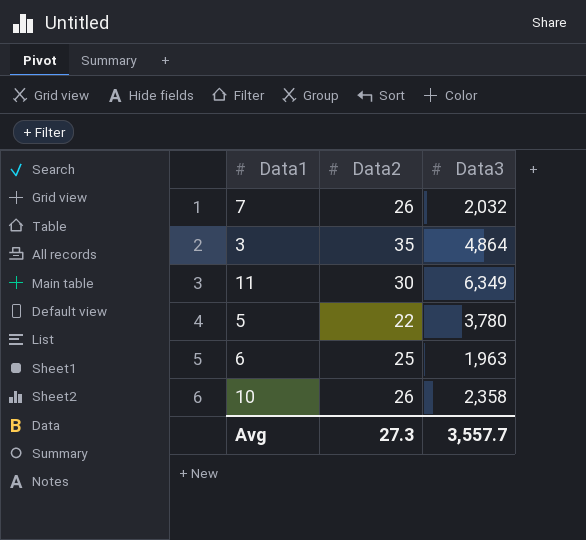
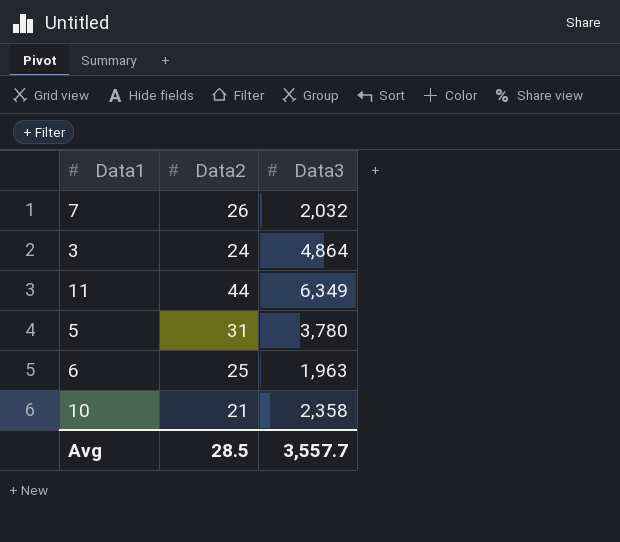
3 | Data2: 35 -> 24
11 | Data2: 30 -> 44
5 | Data2: 22 -> 31
10 | Data2: 26 -> 21
Avg | Data2: 27.3 -> 28.5

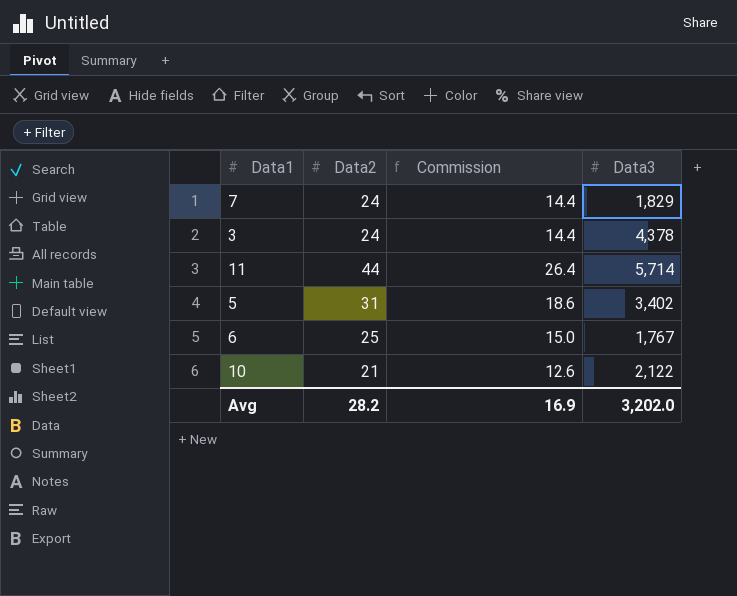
column Commission | formula: none -> [Data2] * 0.6
7 | Data2: 26 -> 24
7 | Data3: 2,032 -> 1,829
3 | Data3: 4,864 -> 4,378
11 | Data3: 6,349 -> 5,714
5 | Data3: 3,780 -> 3,402
6 | Data3: 1,963 -> 1,767
10 | Data3: 2,358 -> 2,122
Avg | Data2: 28.5 -> 28.2
Avg | Data3: 3,557.7 -> 3,202.0

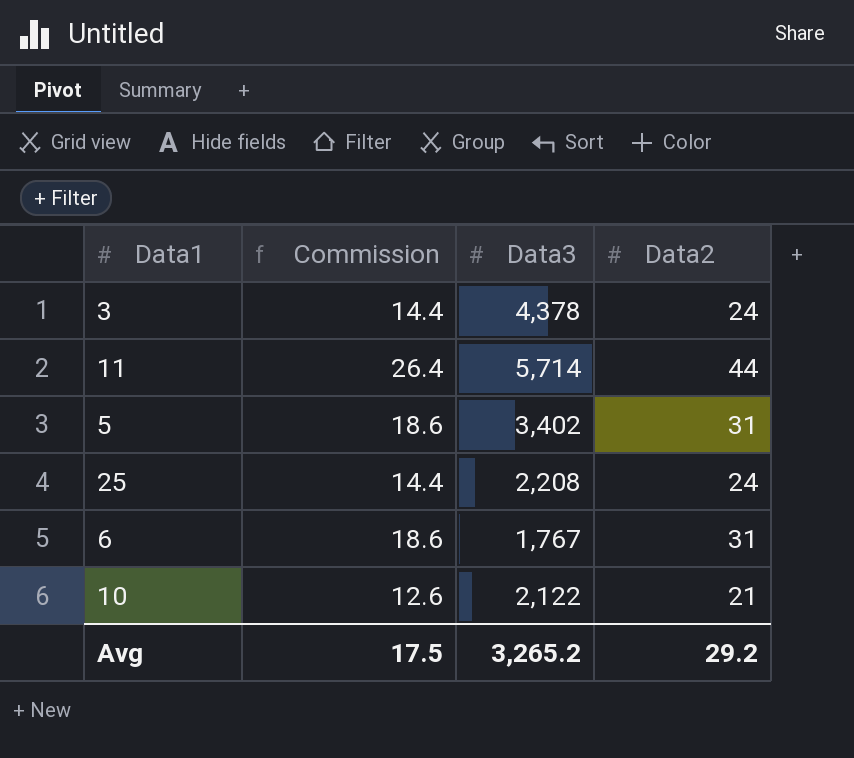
column Data2 | position: 2 -> 4
row 7: 24 | 14.4 | 1,829 -> none
row 25: none -> 14.4 | 2,208 | 24
6 | Commission: 15.0 -> 18.6
6 | Data2: 25 -> 31
Avg | Commission: 16.9 -> 17.5
Avg | Data3: 3,202.0 -> 3,265.2
Avg | Data2: 28.2 -> 29.2

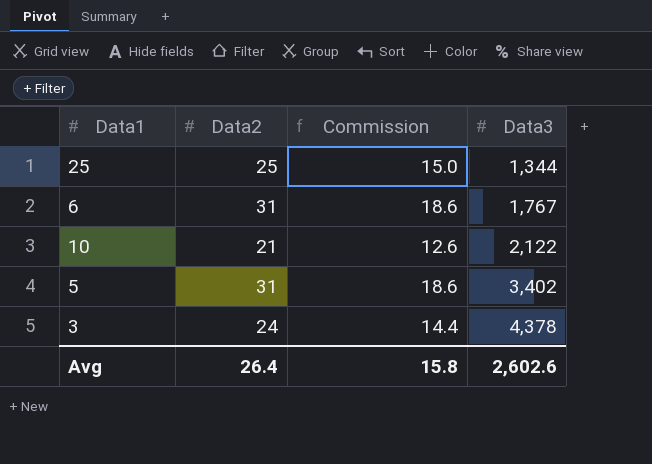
row order: none -> Data3 ascending
column Data2 | position: 4 -> 2
row 11: 26.4 | 5,714 | 44 -> none
25 | Data2: 24 -> 25
25 | Commission: 14.4 -> 15.0
25 | Data3: 2,208 -> 1,344
Avg | Data2: 29.2 -> 26.4
Avg | Commission: 17.5 -> 15.8
Avg | Data3: 3,265.2 -> 2,602.6

